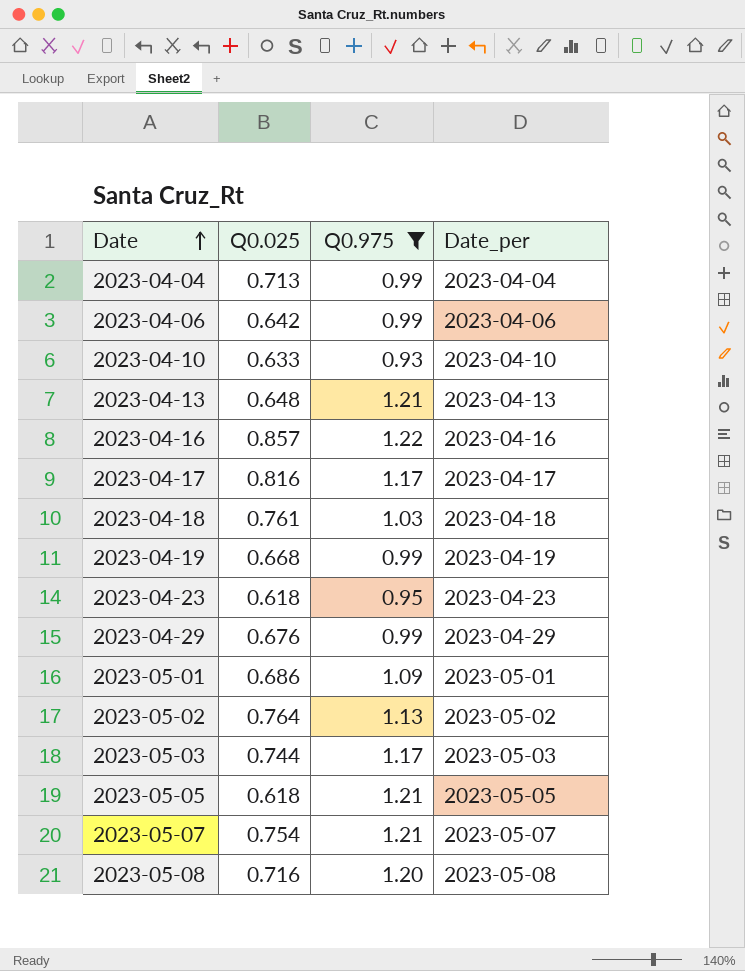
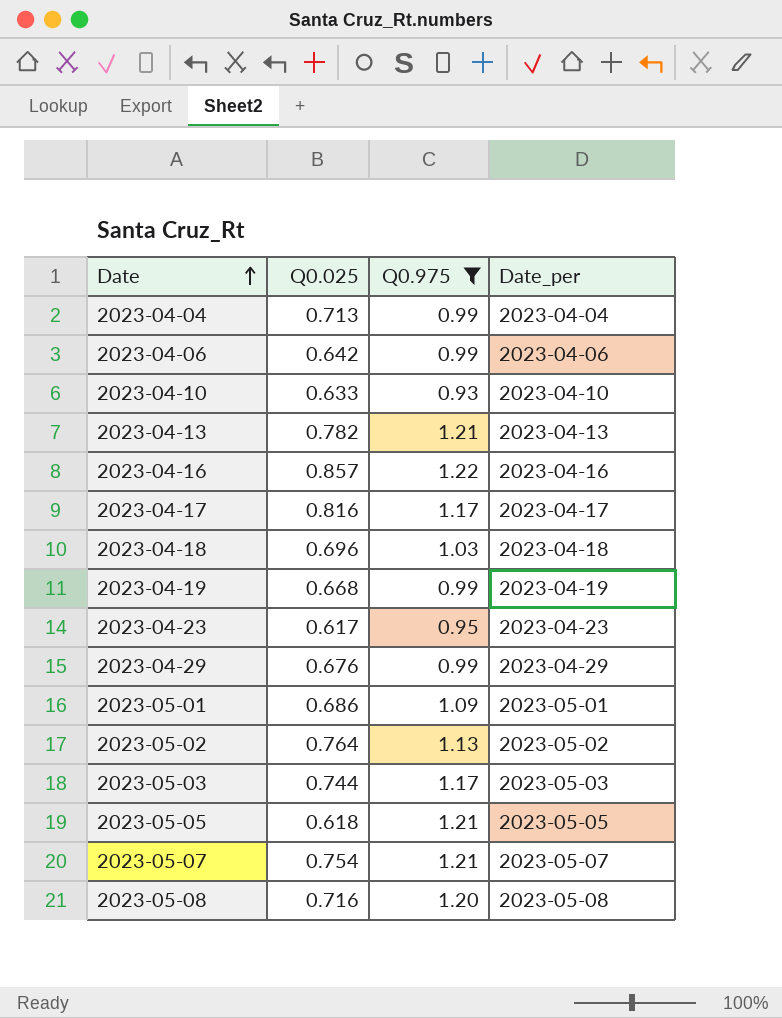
2023-04-13 | Q0.025: 0.648 -> 0.782
2023-04-18 | Q0.025: 0.761 -> 0.696
2023-04-23 | Q0.025: 0.618 -> 0.617

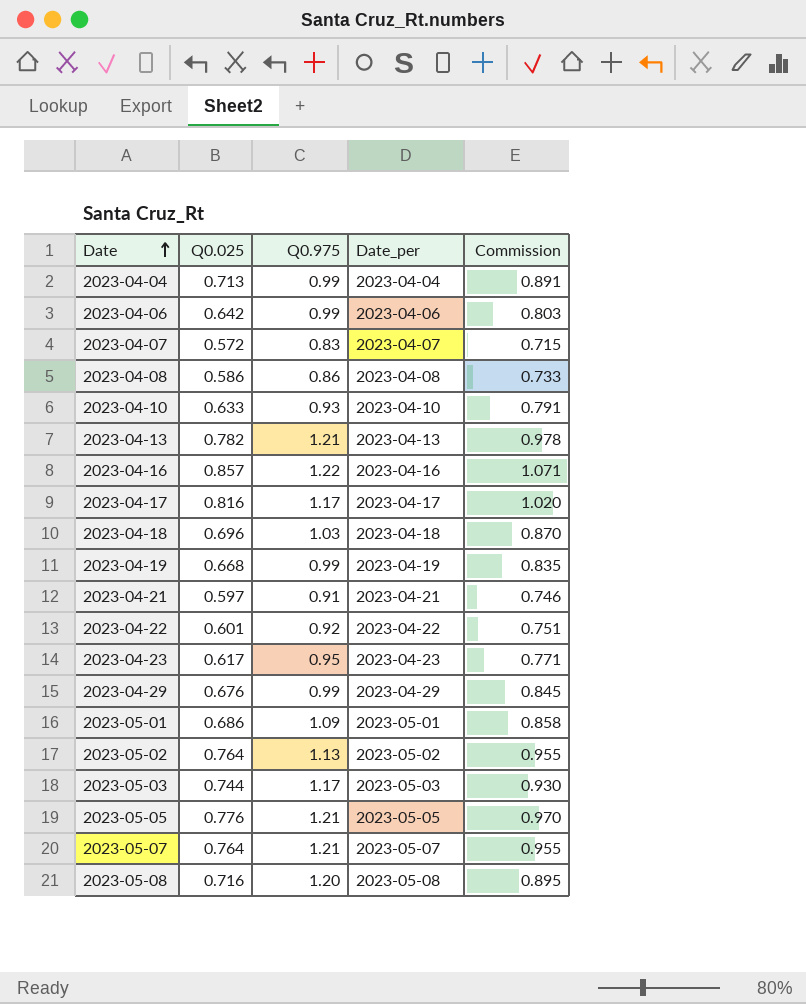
filter: Q0.975 >= 0.93 -> none
column Commission | formula: none -> [Q0.025] * 1.25
2023-05-05 | Q0.025: 0.618 -> 0.776
2023-05-07 | Q0.025: 0.754 -> 0.764

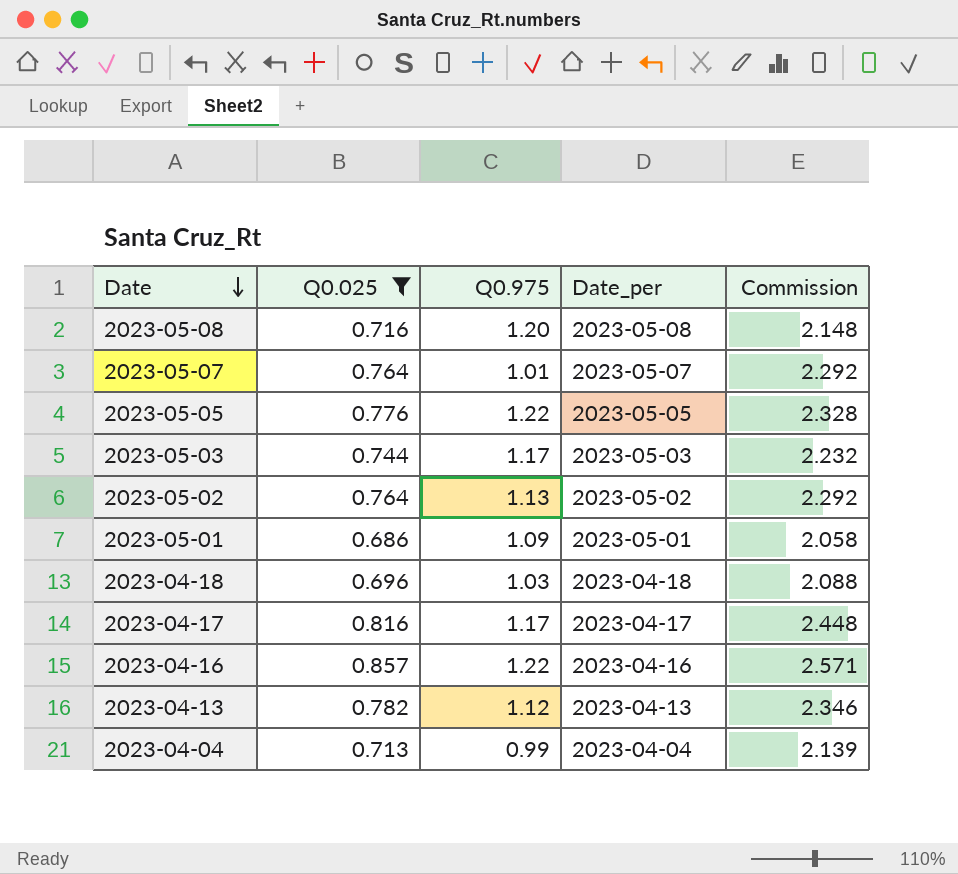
filter: none -> Q0.025 >= 0.686
row order: Date ascending -> Date descending
column Commission | formula: [Q0.025] * 1.25 -> [Q0.025] * 3
2023-05-07 | Q0.975: 1.21 -> 1.01
2023-05-05 | Q0.975: 1.21 -> 1.22
2023-04-13 | Q0.975: 1.21 -> 1.12

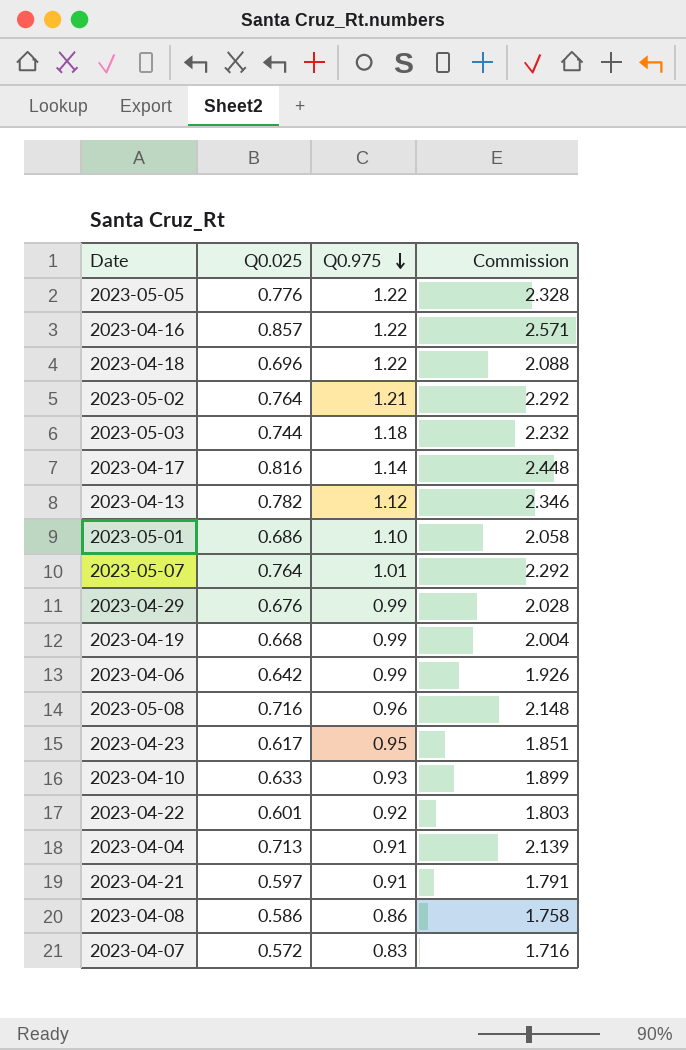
filter: Q0.025 >= 0.686 -> none
row order: Date descending -> Q0.975 descending
column Date_per | position: 4 -> none
2023-04-18 | Q0.975: 1.03 -> 1.22
2023-05-02 | Q0.975: 1.13 -> 1.21
2023-05-03 | Q0.975: 1.17 -> 1.18
2023-04-17 | Q0.975: 1.17 -> 1.14
2023-05-01 | Q0.975: 1.09 -> 1.10
2023-05-08 | Q0.975: 1.20 -> 0.96
2023-04-04 | Q0.975: 0.99 -> 0.91

